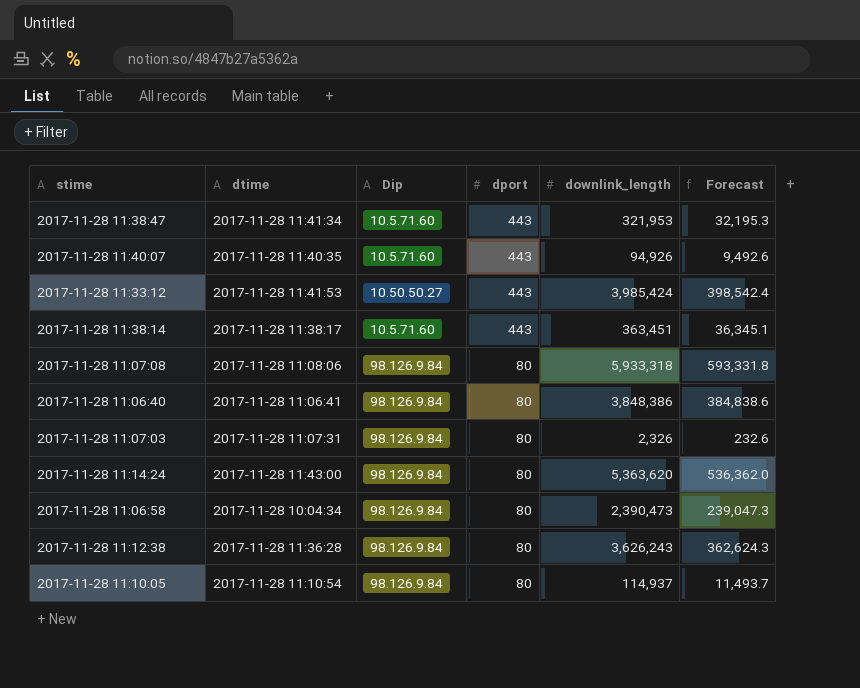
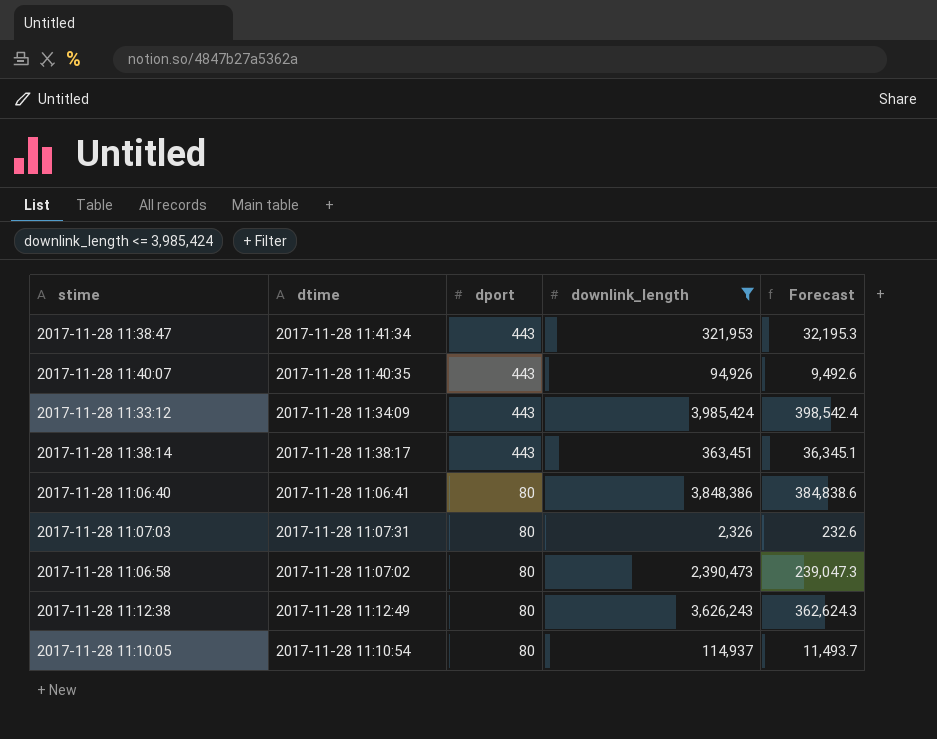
filter: none -> downlink_length <= 3,985,424
column Dip | position: 3 -> none
2017-11-28 11:33:12 | dtime: 2017-11-28 11:41:53 -> 2017-11-28 11:34:09
2017-11-28 11:06:58 | dtime: 2017-11-28 10:04:34 -> 2017-11-28 11:07:02
2017-11-28 11:12:38 | dtime: 2017-11-28 11:36:28 -> 2017-11-28 11:12:49

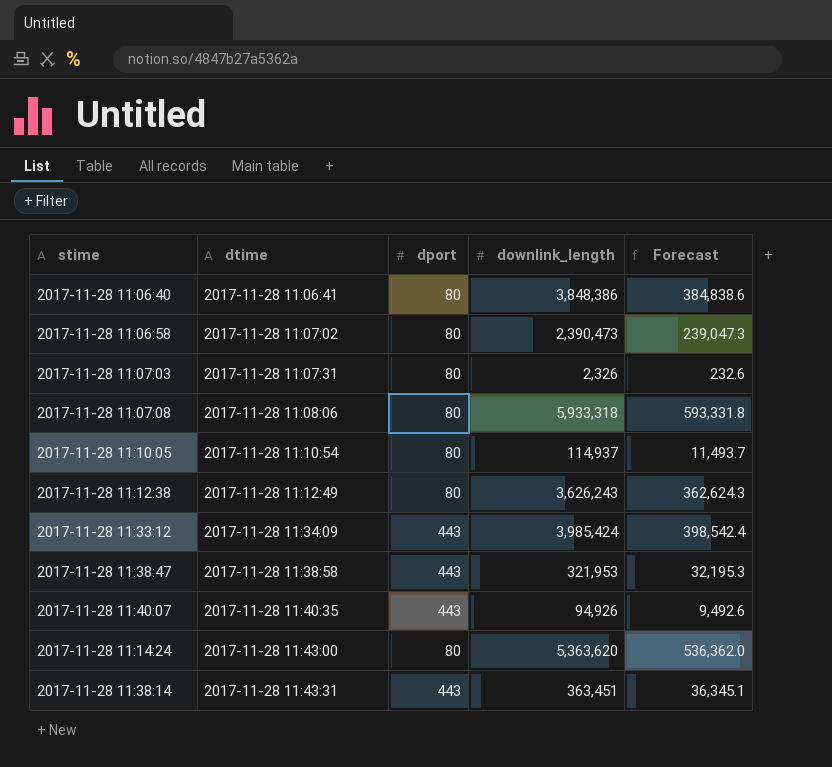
filter: downlink_length <= 3,985,424 -> none
row order: dport descending -> dtime ascending
2017-11-28 11:38:47 | dtime: 2017-11-28 11:41:34 -> 2017-11-28 11:38:58
2017-11-28 11:38:14 | dtime: 2017-11-28 11:38:17 -> 2017-11-28 11:43:31

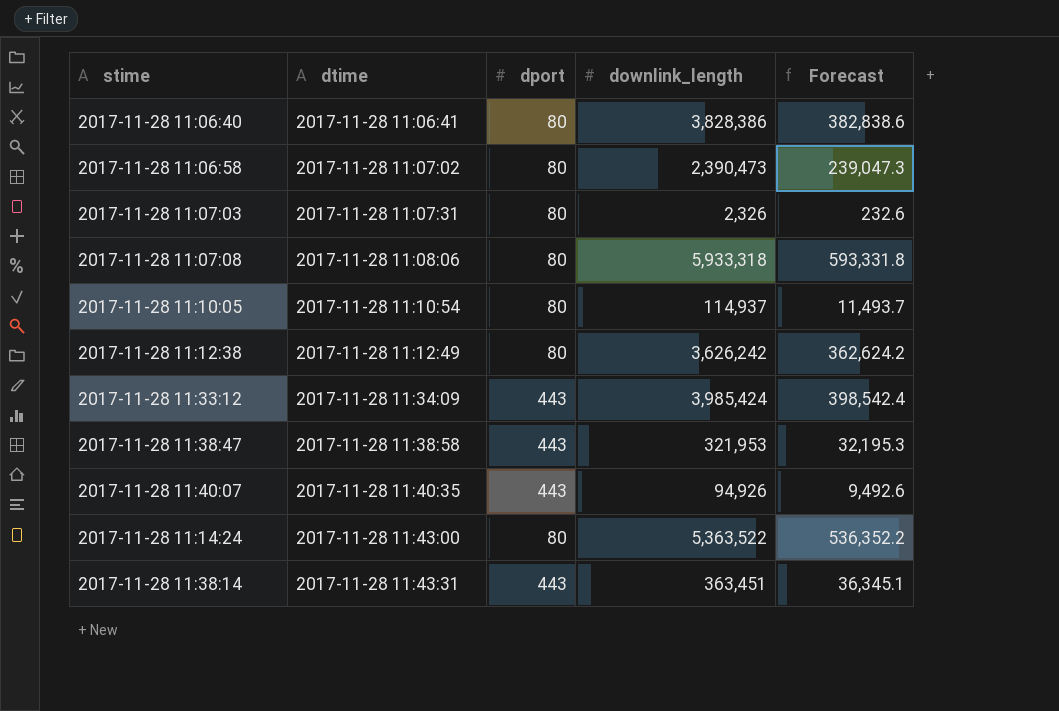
2017-11-28 11:06:40 | downlink_length: 3,848,386 -> 3,828,386
2017-11-28 11:06:40 | Forecast: 384,838.6 -> 382,838.6
2017-11-28 11:12:38 | downlink_length: 3,626,243 -> 3,626,242
2017-11-28 11:12:38 | Forecast: 362,624.3 -> 362,624.2
2017-11-28 11:14:24 | downlink_length: 5,363,620 -> 5,363,522
2017-11-28 11:14:24 | Forecast: 536,362.0 -> 536,352.2

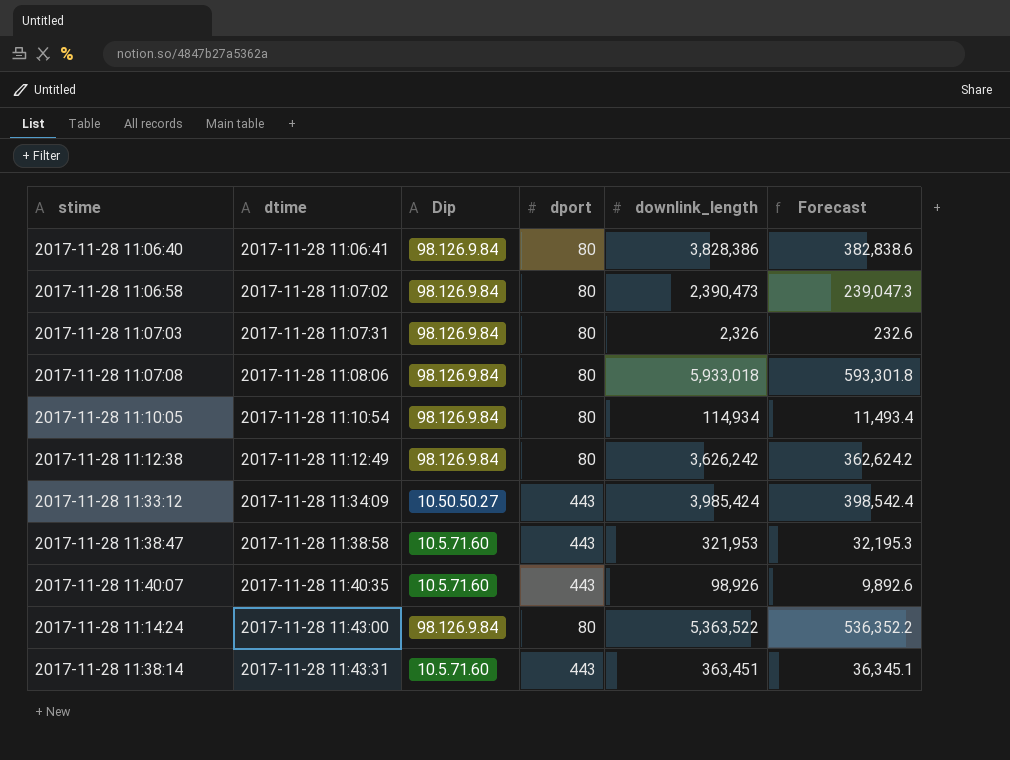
column Dip | position: none -> 3
2017-11-28 11:07:08 | downlink_length: 5,933,318 -> 5,933,018
2017-11-28 11:07:08 | Forecast: 593,331.8 -> 593,301.8
2017-11-28 11:10:05 | downlink_length: 114,937 -> 114,934
2017-11-28 11:10:05 | Forecast: 11,493.7 -> 11,493.4
2017-11-28 11:40:07 | downlink_length: 94,926 -> 98,926
2017-11-28 11:40:07 | Forecast: 9,492.6 -> 9,892.6

